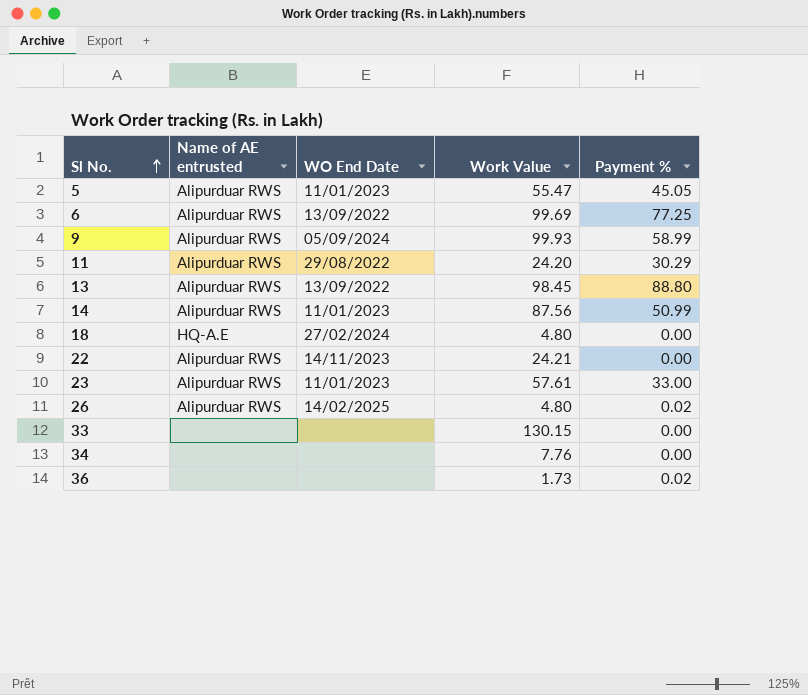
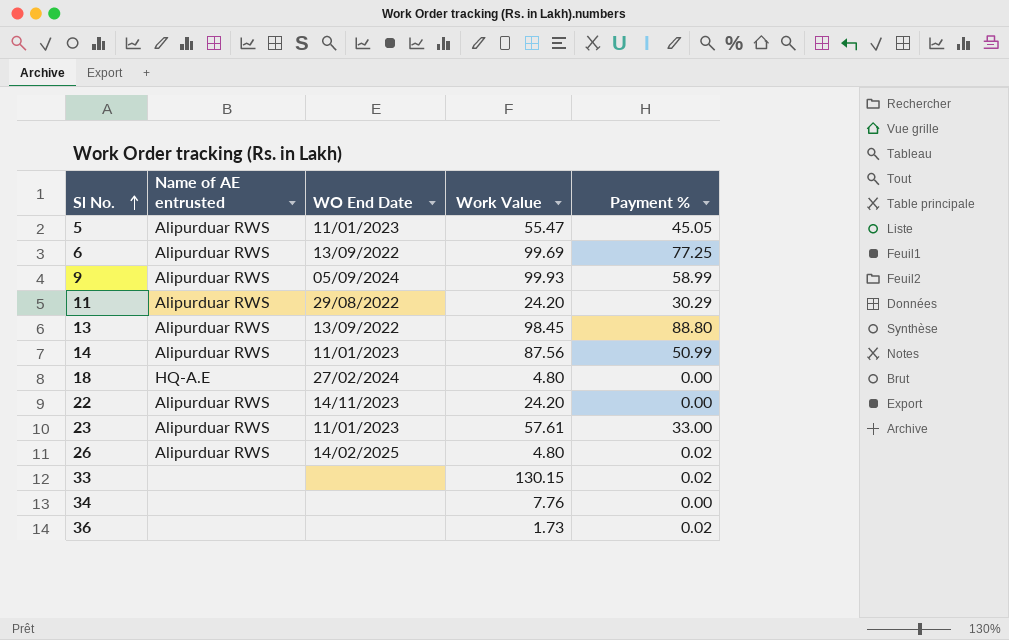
22 | Work Value: 24.21 -> 24.20
33 | Payment %: 0.00 -> 0.02

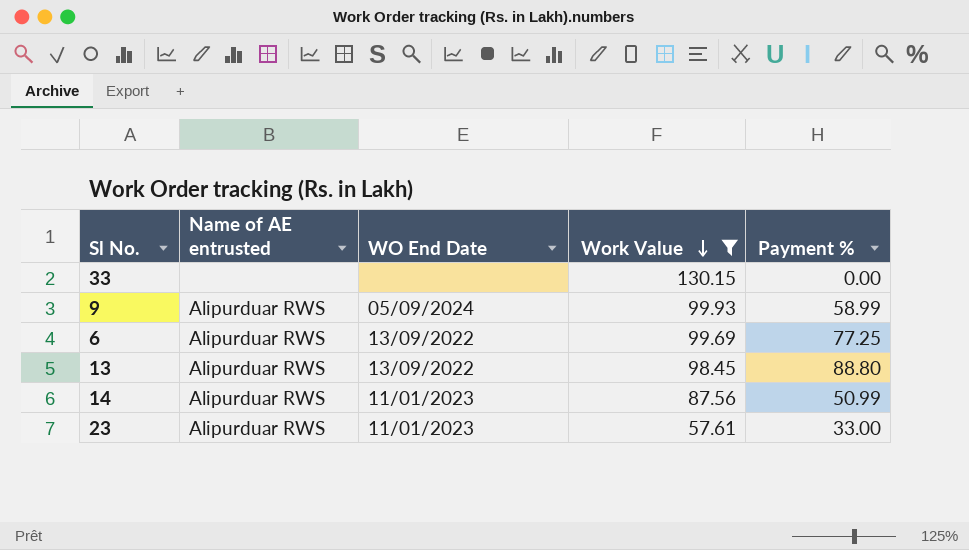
filter: none -> Work Value >= 57.61
row order: Sl No. ascending -> Work Value descending
33 | Payment %: 0.02 -> 0.00

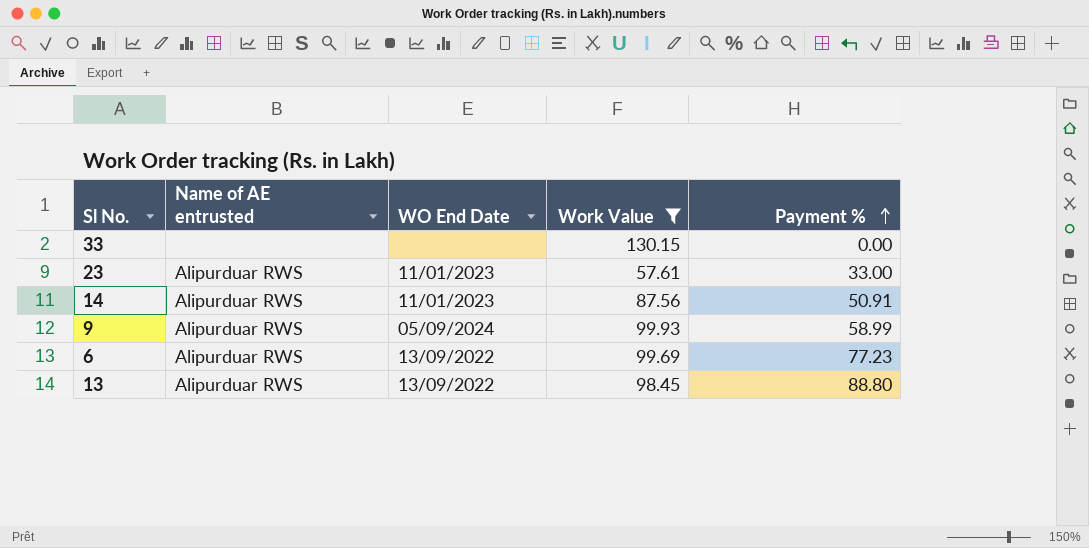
row order: Work Value descending -> Payment % ascending
14 | Payment %: 50.99 -> 50.91
6 | Payment %: 77.25 -> 77.23

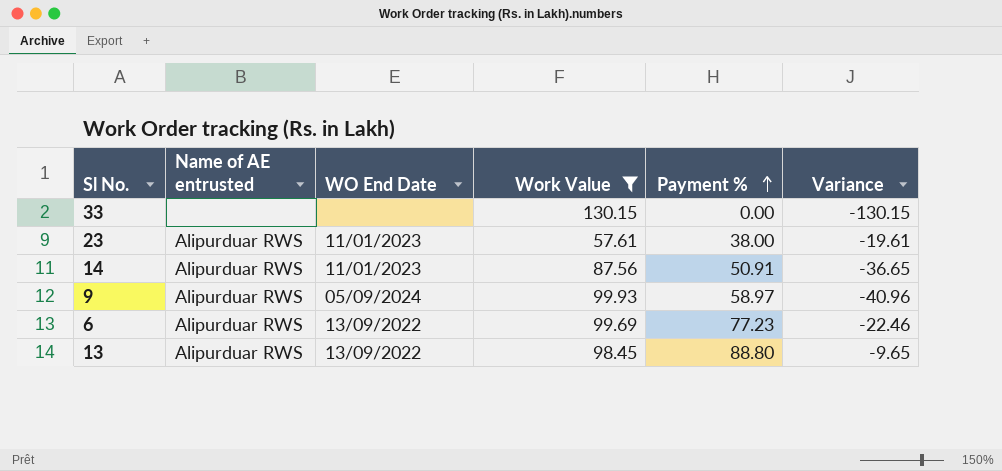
column Variance | formula: none -> [Payment %] - [Work Value]
23 | Payment %: 33.00 -> 38.00
9 | Payment %: 58.99 -> 58.97

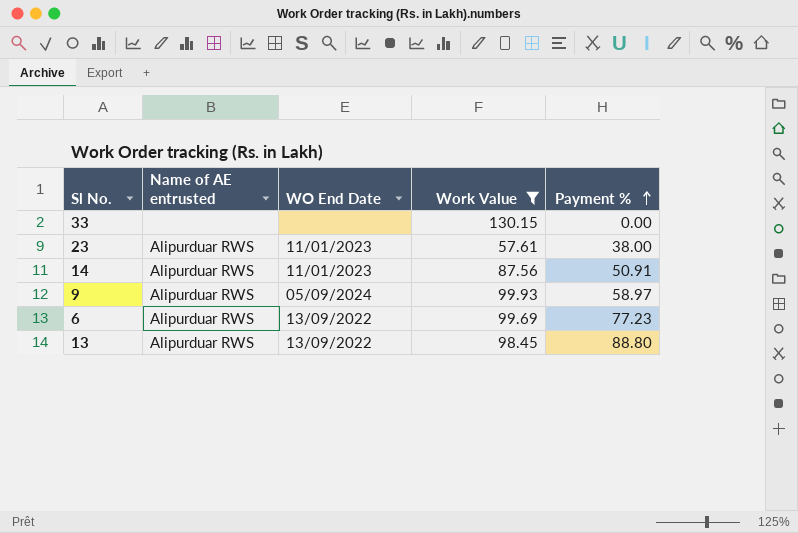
column Variance | formula: [Payment %] - [Work Value] -> none

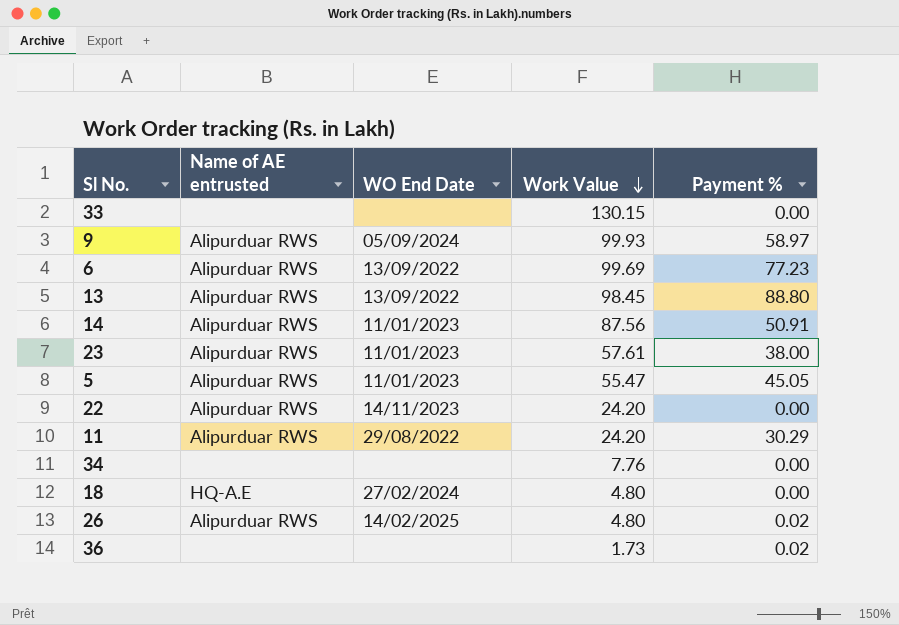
filter: Work Value >= 57.61 -> none
row order: Payment % ascending -> Work Value descending

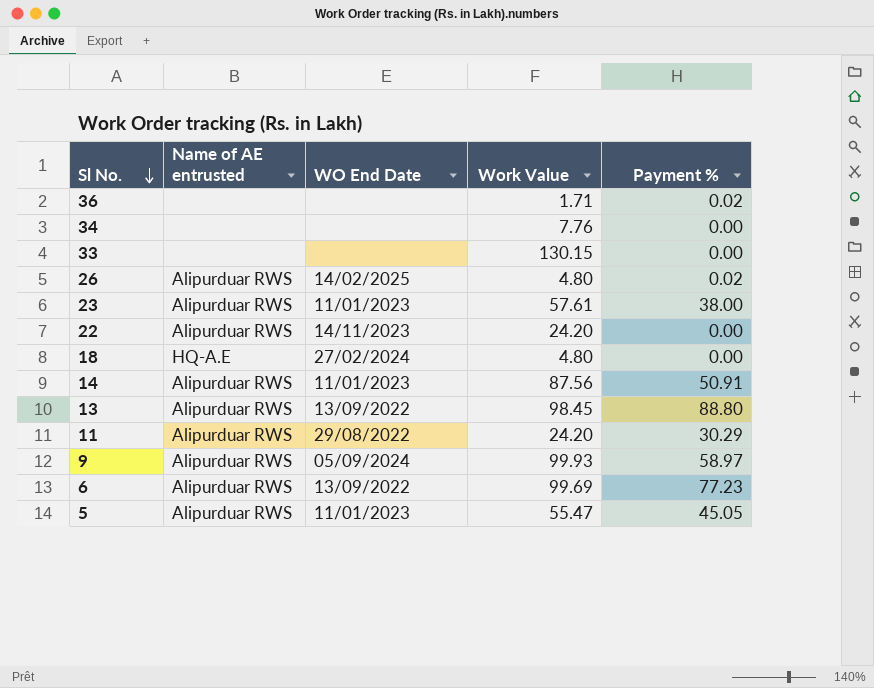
row order: Work Value descending -> Sl No. descending
36 | Work Value: 1.73 -> 1.71

